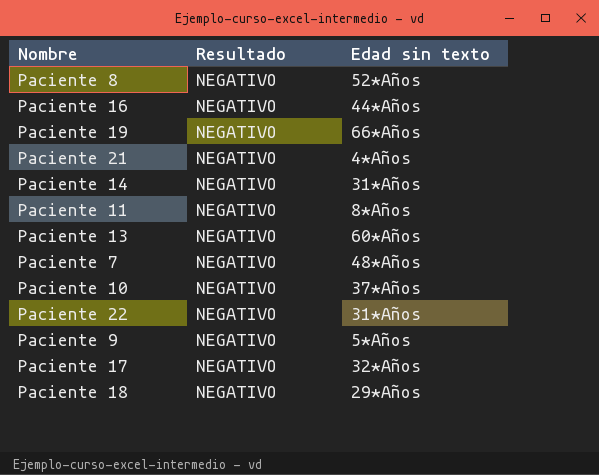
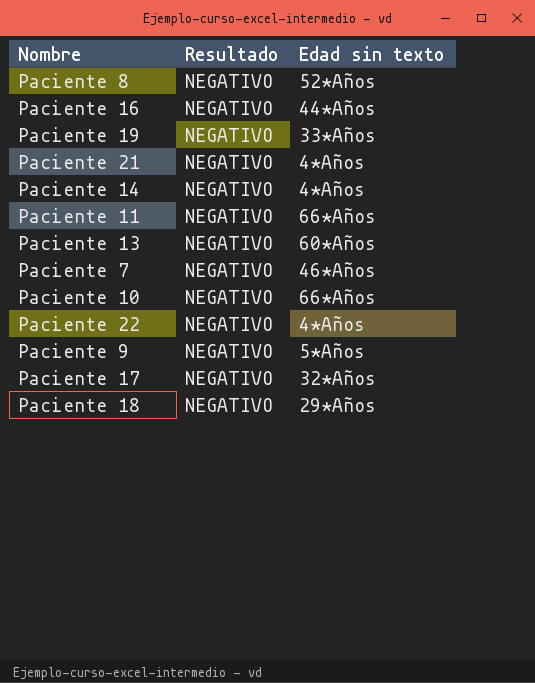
Paciente 19 | Edad sin texto: 66*Años -> 33*Años
Paciente 14 | Edad sin texto: 31*Años -> 4*Años
Paciente 11 | Edad sin texto: 8*Años -> 66*Años
Paciente 7 | Edad sin texto: 48*Años -> 46*Años
Paciente 10 | Edad sin texto: 37*Años -> 66*Años
Paciente 22 | Edad sin texto: 31*Años -> 4*Años

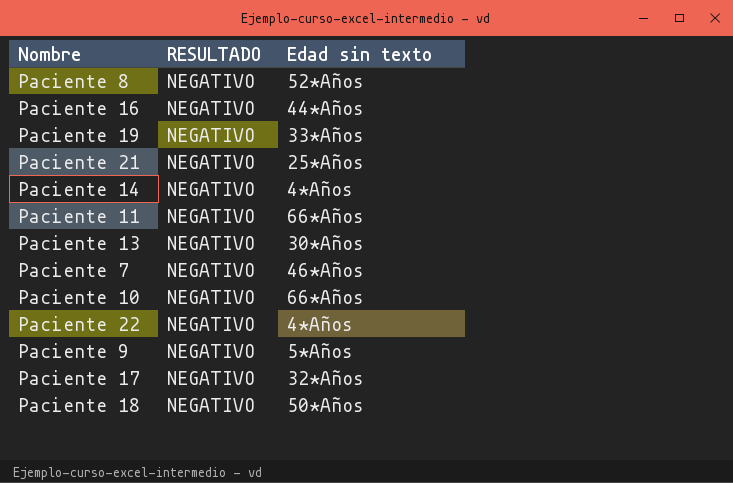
column name: Resultado -> RESULTADO
Paciente 21 | Edad sin texto: 4*Años -> 25*Años
Paciente 13 | Edad sin texto: 60*Años -> 30*Años
Paciente 18 | Edad sin texto: 29*Años -> 50*Años

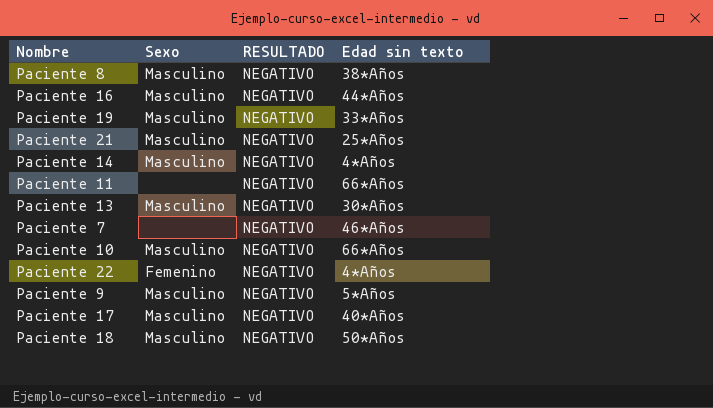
column Sexo | position: none -> 2
Paciente 8 | Edad sin texto: 52*Años -> 38*Años
Paciente 17 | Edad sin texto: 32*Años -> 40*Años

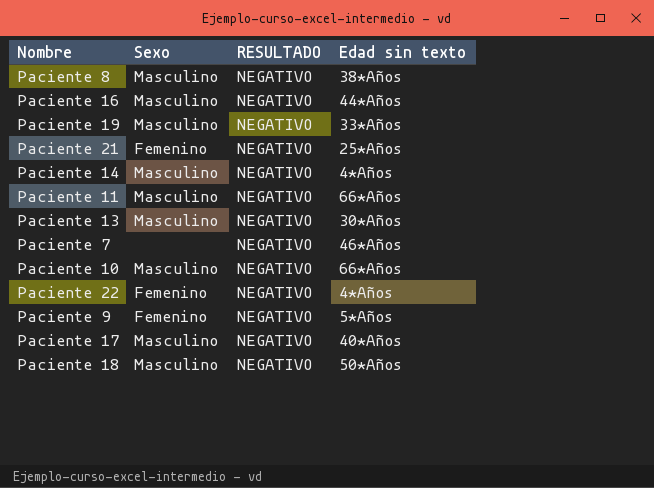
Paciente 21 | Sexo: Masculino -> Femenino
Paciente 11 | Sexo: none -> Masculino
Paciente 9 | Sexo: Masculino -> Femenino

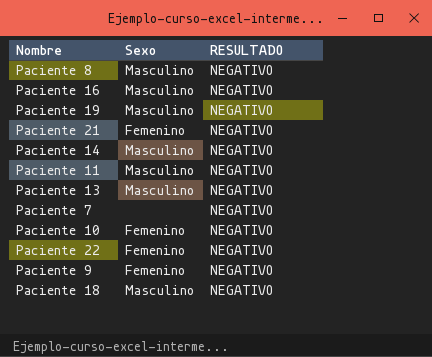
column Edad sin texto | position: 4 -> none
row Paciente 17: Masculino | NEGATIVO | 40*Años -> none
Paciente 10 | Sexo: Masculino -> Femenino

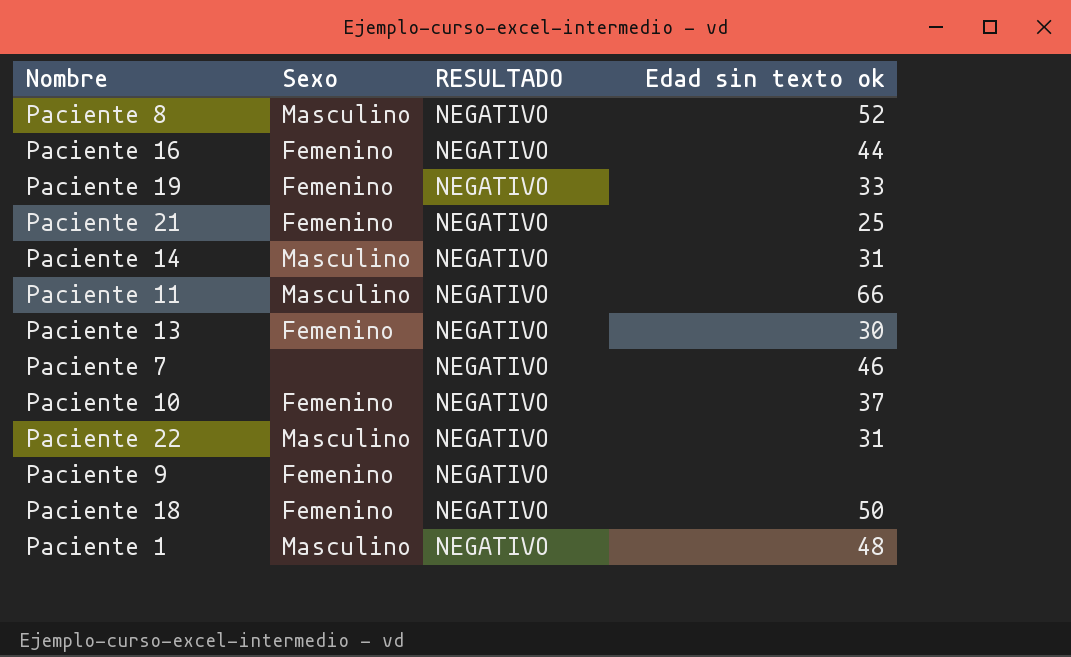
column Edad sin texto ok | position: none -> 4
Paciente 16 | Sexo: Masculino -> Femenino
Paciente 19 | Sexo: Masculino -> Femenino
Paciente 13 | Sexo: Masculino -> Femenino
Paciente 22 | Sexo: Femenino -> Masculino
Paciente 18 | Sexo: Masculino -> Femenino
row Paciente 1: none -> Masculino | NEGATIVO | 48

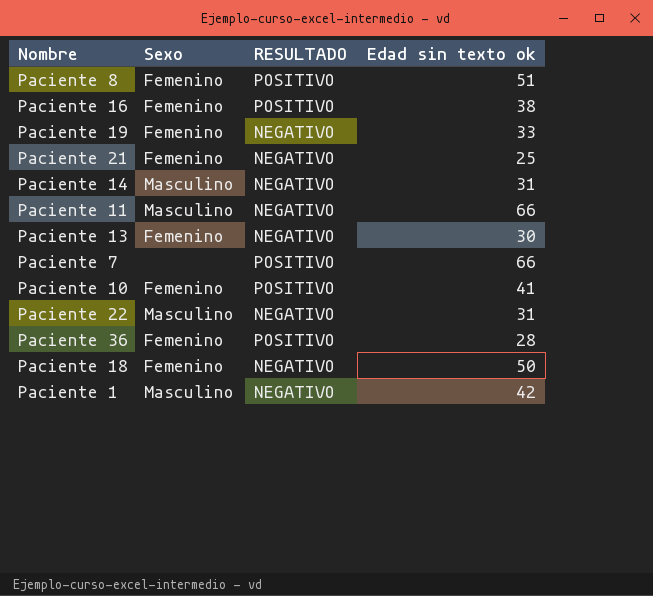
row Paciente 9: Femenino | NEGATIVO | none -> none
Paciente 8 | Sexo: Masculino -> Femenino
Paciente 8 | RESULTADO: NEGATIVO -> POSITIVO
Paciente 8 | Edad sin texto ok: 52 -> 51
Paciente 16 | RESULTADO: NEGATIVO -> POSITIVO
Paciente 16 | Edad sin texto ok: 44 -> 38
Paciente 7 | RESULTADO: NEGATIVO -> POSITIVO
Paciente 7 | Edad sin texto ok: 46 -> 66
Paciente 10 | RESULTADO: NEGATIVO -> POSITIVO
Paciente 10 | Edad sin texto ok: 37 -> 41
row Paciente 36: none -> Femenino | POSITIVO | 28
Paciente 1 | Edad sin texto ok: 48 -> 42

